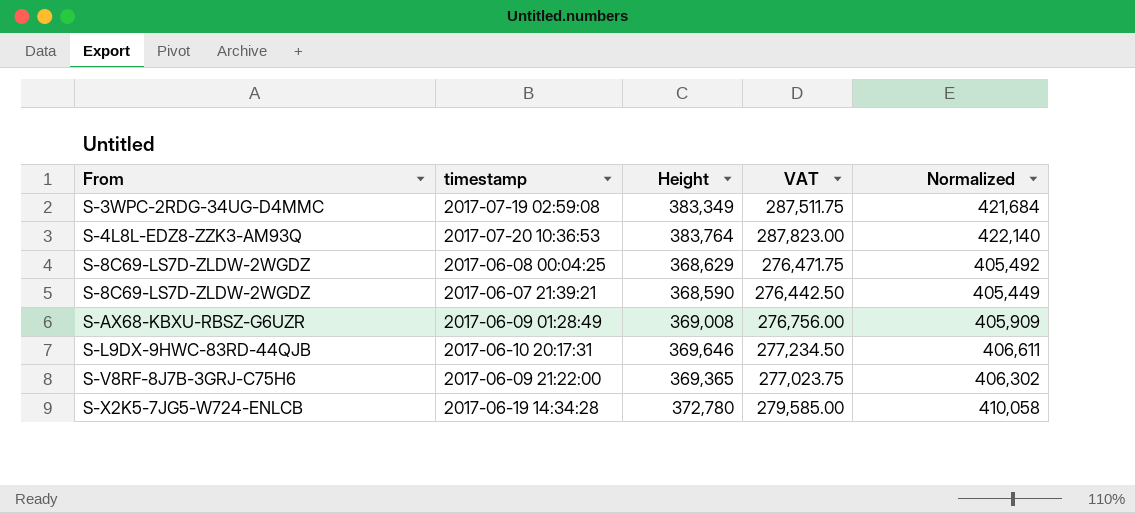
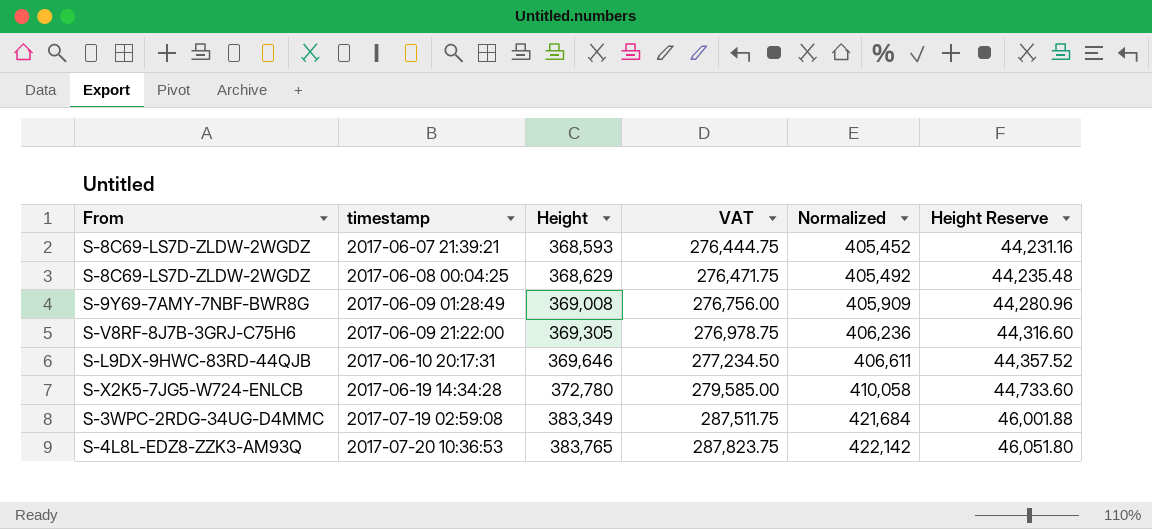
row order: From ascending -> timestamp ascending
column Height Reserve | formula: none -> [Height] * 0.12
2017-06-07 21:39:21 | Height: 368,590 -> 368,593
2017-06-07 21:39:21 | VAT: 276,442.50 -> 276,444.75
2017-06-07 21:39:21 | Normalized: 405,449 -> 405,452
2017-06-09 01:28:49 | From: S-AX68-KBXU-RBSZ-G6UZR -> S-9Y69-7AMY-7NBF-BWR8G
2017-06-09 21:22:00 | Height: 369,365 -> 369,305
2017-06-09 21:22:00 | VAT: 277,023.75 -> 276,978.75
2017-06-09 21:22:00 | Normalized: 406,302 -> 406,236
2017-07-20 10:36:53 | Height: 383,764 -> 383,765
2017-07-20 10:36:53 | VAT: 287,823.00 -> 287,823.75
2017-07-20 10:36:53 | Normalized: 422,140 -> 422,142

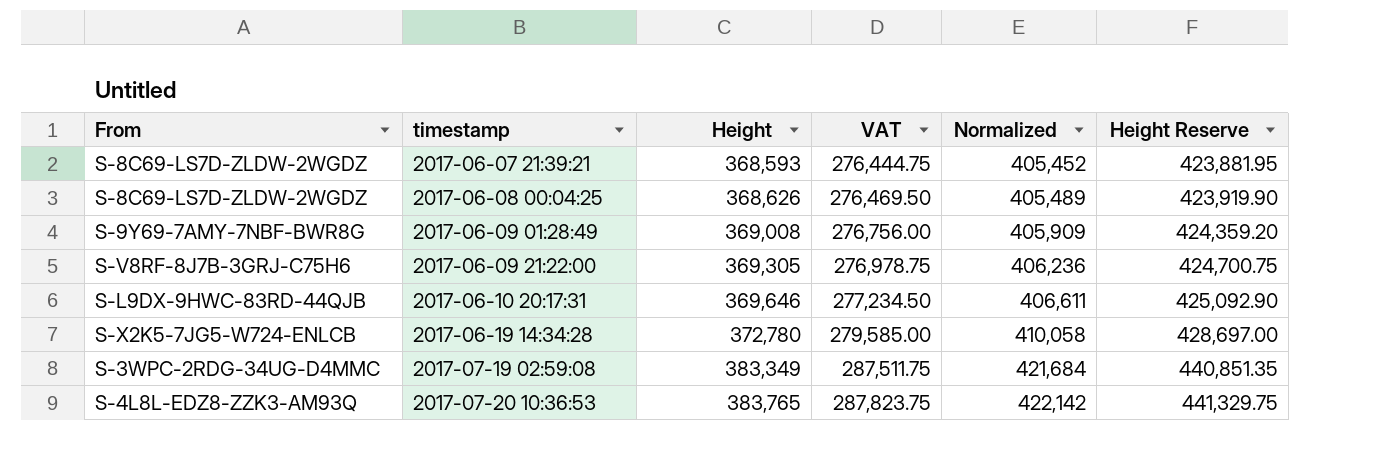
column Height Reserve | formula: [Height] * 0.12 -> [Height] * 1.15
2017-06-08 00:04:25 | Height: 368,629 -> 368,626
2017-06-08 00:04:25 | VAT: 276,471.75 -> 276,469.50
2017-06-08 00:04:25 | Normalized: 405,492 -> 405,489

